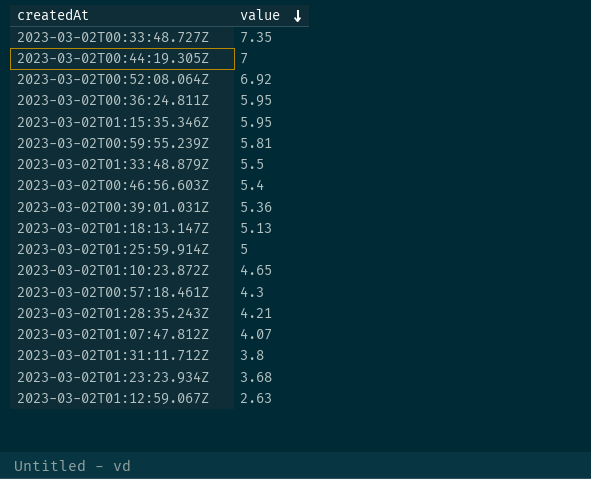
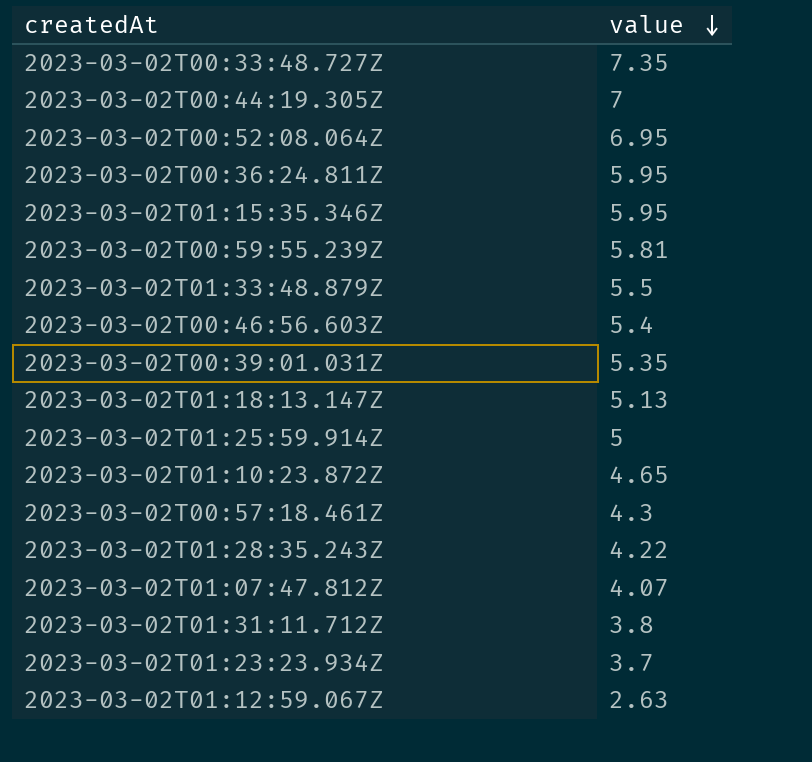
2023-03-02T00:52:08.064Z | value: 6.92 -> 6.95
2023-03-02T00:39:01.031Z | value: 5.36 -> 5.35
2023-03-02T01:28:35.243Z | value: 4.21 -> 4.22
2023-03-02T01:23:23.934Z | value: 3.68 -> 3.7

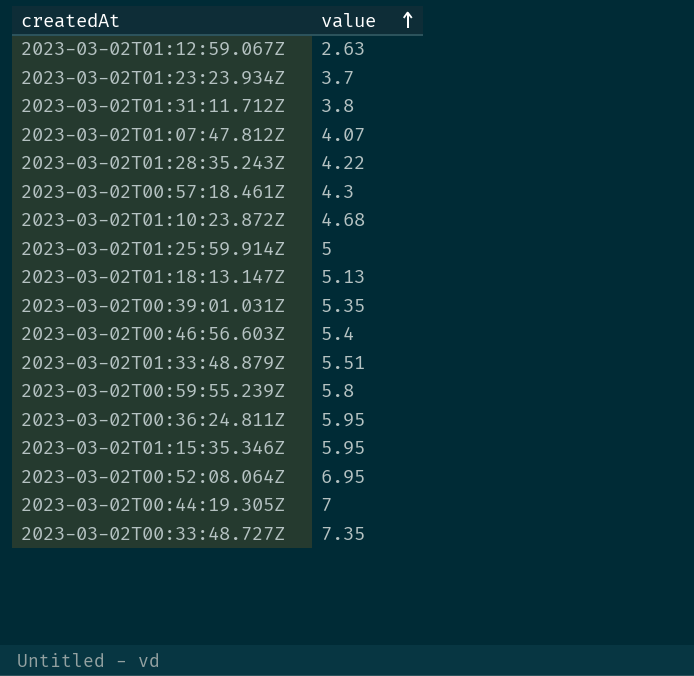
row order: value descending -> value ascending
2023-03-02T01:10:23.872Z | value: 4.65 -> 4.68
2023-03-02T01:33:48.879Z | value: 5.5 -> 5.51
2023-03-02T00:59:55.239Z | value: 5.81 -> 5.8

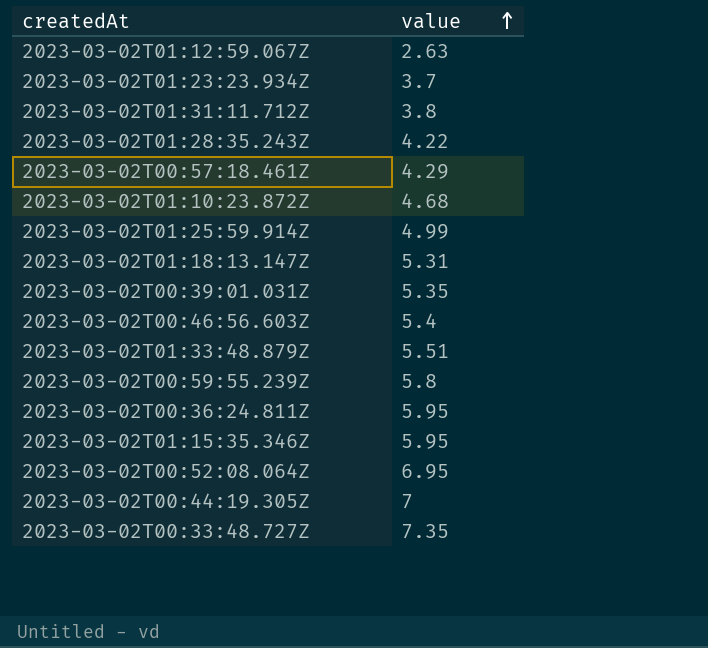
row 2023-03-02T01:07:47.812Z: 4.07 -> none
2023-03-02T00:57:18.461Z | value: 4.3 -> 4.29
2023-03-02T01:25:59.914Z | value: 5 -> 4.99
2023-03-02T01:18:13.147Z | value: 5.13 -> 5.31

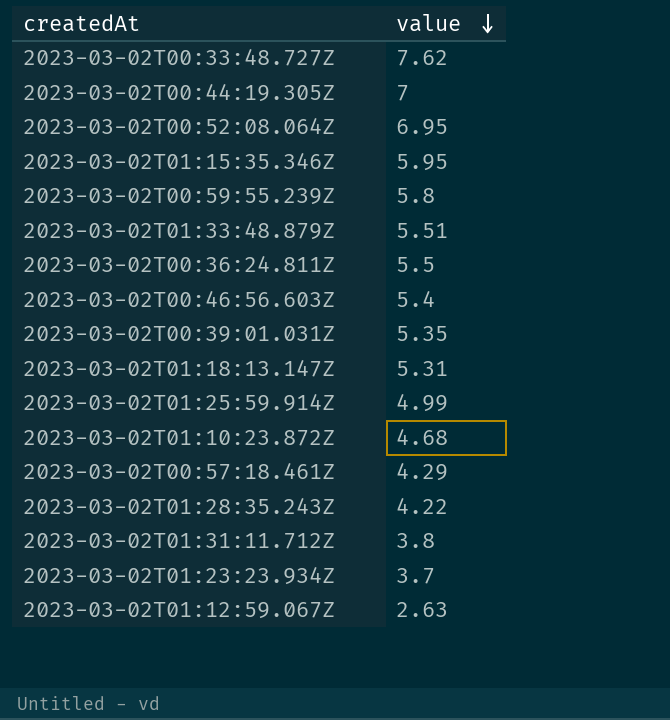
row order: value ascending -> value descending
2023-03-02T00:33:48.727Z | value: 7.35 -> 7.62
2023-03-02T00:36:24.811Z | value: 5.95 -> 5.5

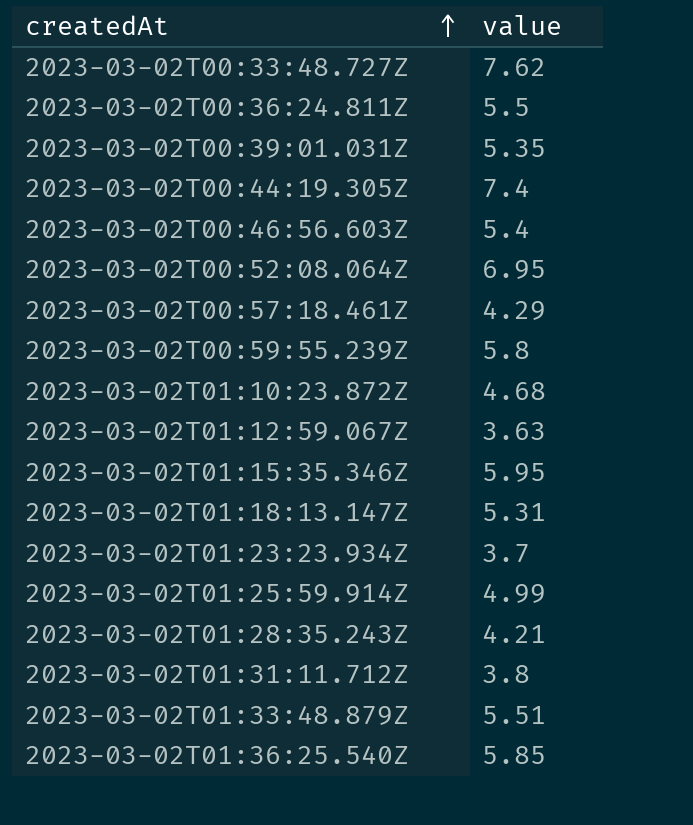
row order: value descending -> createdAt ascending
2023-03-02T00:44:19.305Z | value: 7 -> 7.4
2023-03-02T01:12:59.067Z | value: 2.63 -> 3.63
2023-03-02T01:28:35.243Z | value: 4.22 -> 4.21
row 2023-03-02T01:36:25.540Z: none -> 5.85

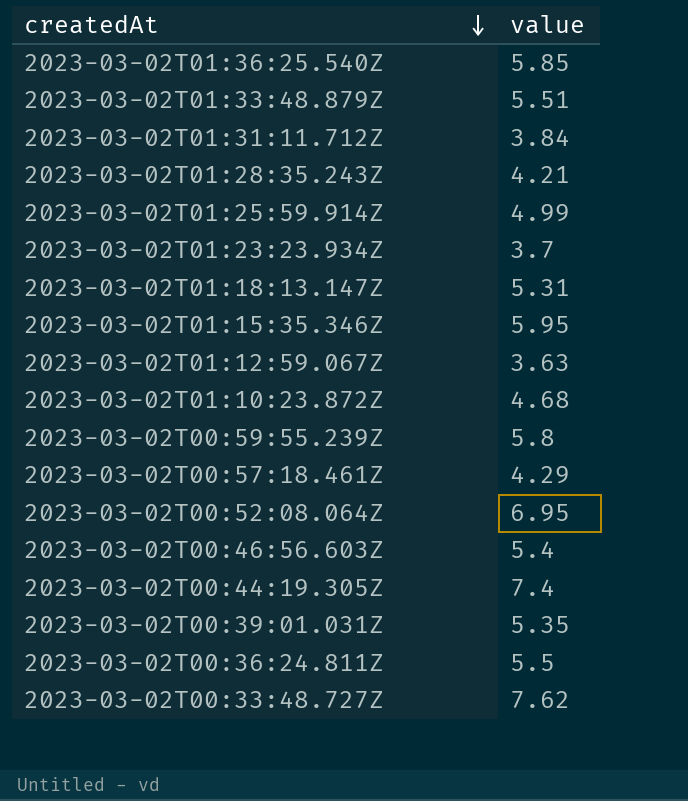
row order: createdAt ascending -> createdAt descending
2023-03-02T01:31:11.712Z | value: 3.8 -> 3.84

